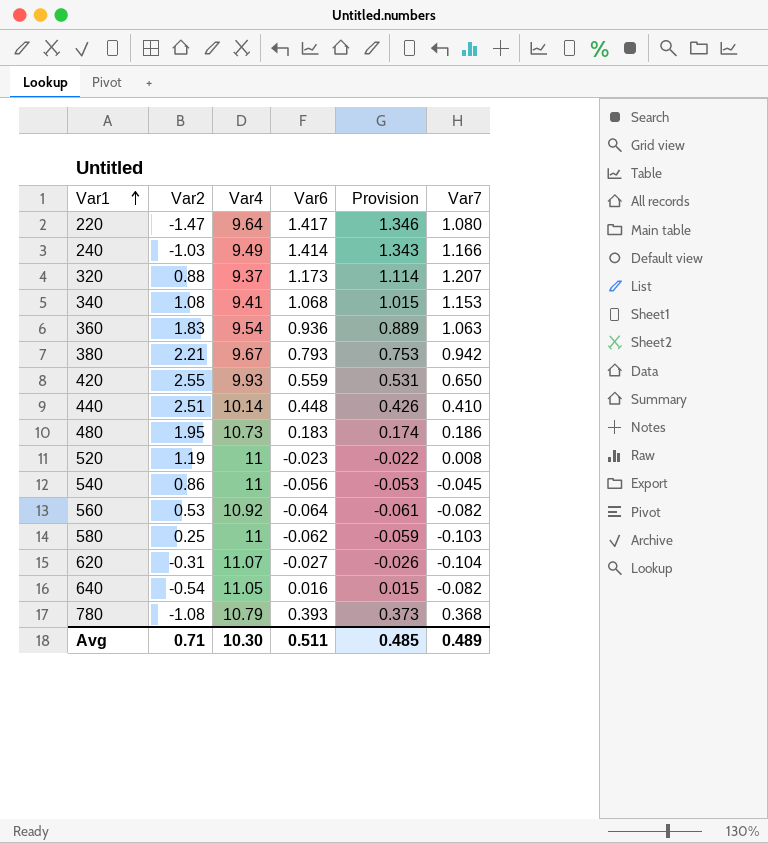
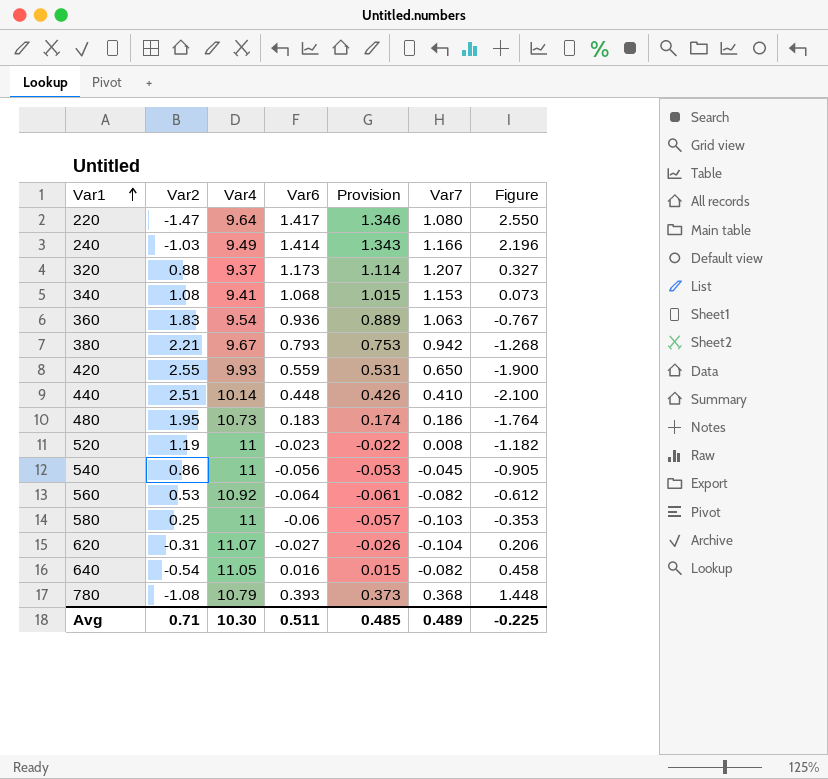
column Figure | formula: none -> [Var7] - [Var2]
580 | Var6: -0.062 -> -0.06
580 | Provision: -0.059 -> -0.057

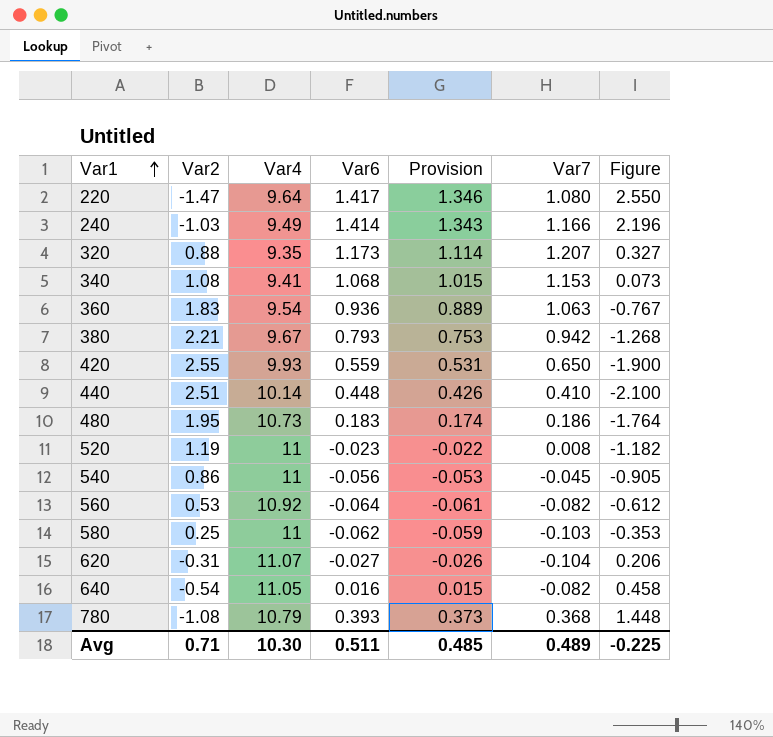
320 | Var4: 9.37 -> 9.35
580 | Var6: -0.06 -> -0.062
580 | Provision: -0.057 -> -0.059

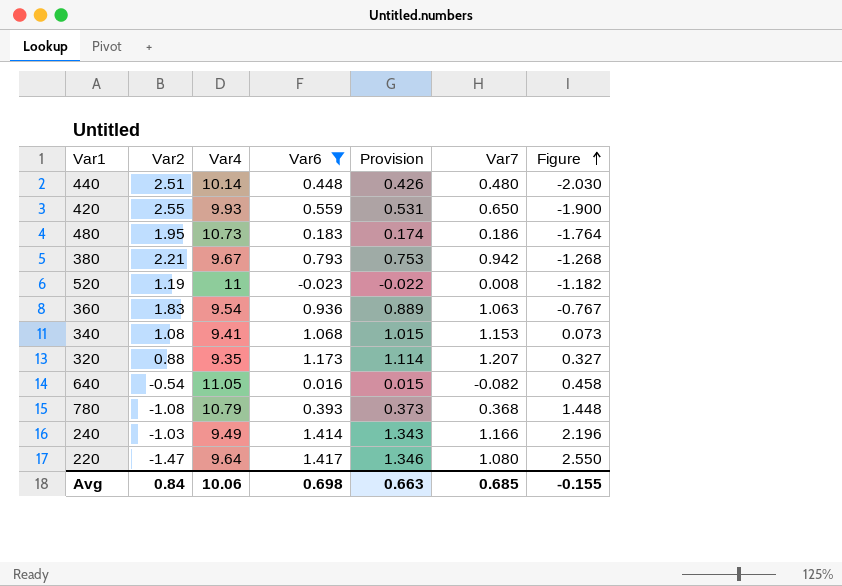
filter: none -> Var6 >= -0.023
row order: Var1 ascending -> Figure ascending
440 | Var7: 0.410 -> 0.480
440 | Figure: -2.100 -> -2.030
Avg | Var2: 0.71 -> 0.84
Avg | Var4: 10.30 -> 10.06
Avg | Var6: 0.511 -> 0.698
Avg | Provision: 0.485 -> 0.663
Avg | Var7: 0.489 -> 0.685
Avg | Figure: -0.225 -> -0.155

